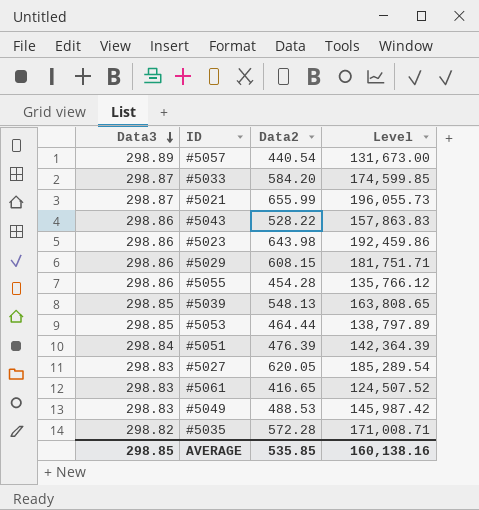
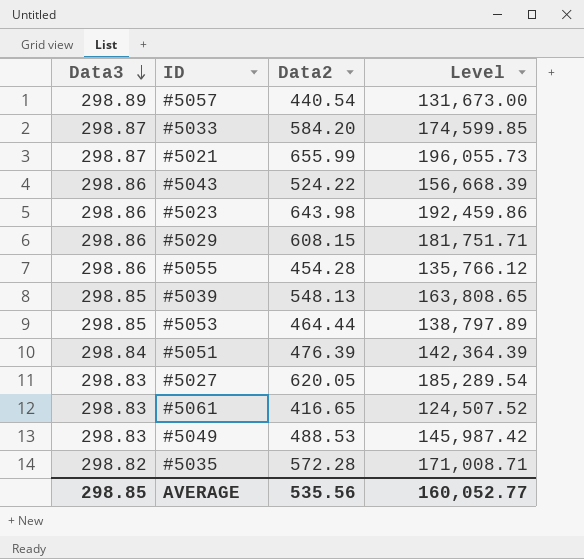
#5043 | Data2: 528.22 -> 524.22
#5043 | Level: 157,863.83 -> 156,668.39
AVERAGE | Data2: 535.85 -> 535.56
AVERAGE | Level: 160,138.16 -> 160,052.77

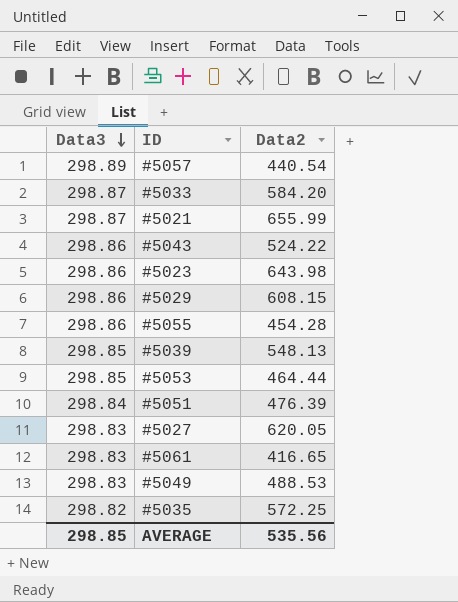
column Level | formula: [Data3] * [Data2] -> none
#5035 | Data2: 572.28 -> 572.25

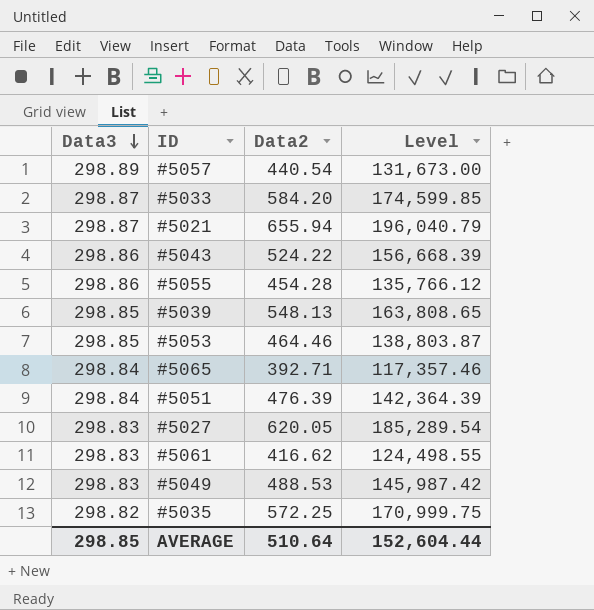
column Level | formula: none -> [Data3] * [Data2]
row #5023: 298.86 | 643.98 -> none
row #5029: 298.86 | 608.15 -> none
#5021 | Data2: 655.99 -> 655.94
#5053 | Data2: 464.44 -> 464.46
row #5065: none -> 298.84 | 392.71 | 117,357.46
#5061 | Data2: 416.65 -> 416.62
AVERAGE | Data2: 535.56 -> 510.64

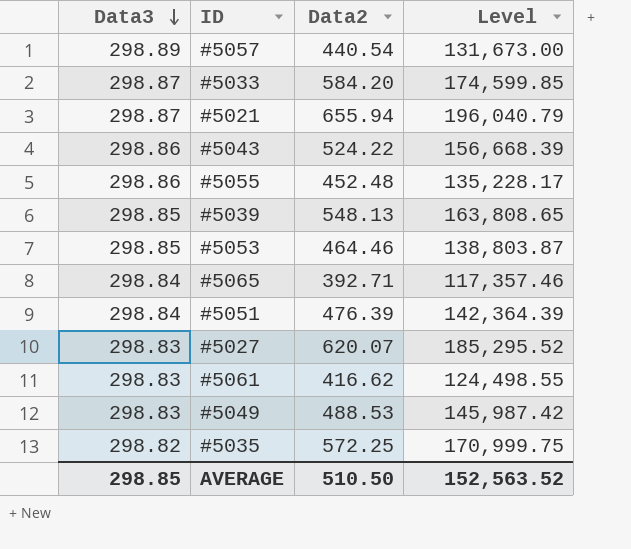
#5055 | Data2: 454.28 -> 452.48
#5055 | Level: 135,766.12 -> 135,228.17
#5027 | Data2: 620.05 -> 620.07
#5027 | Level: 185,289.54 -> 185,295.52
AVERAGE | Data2: 510.64 -> 510.50
AVERAGE | Level: 152,604.44 -> 152,563.52

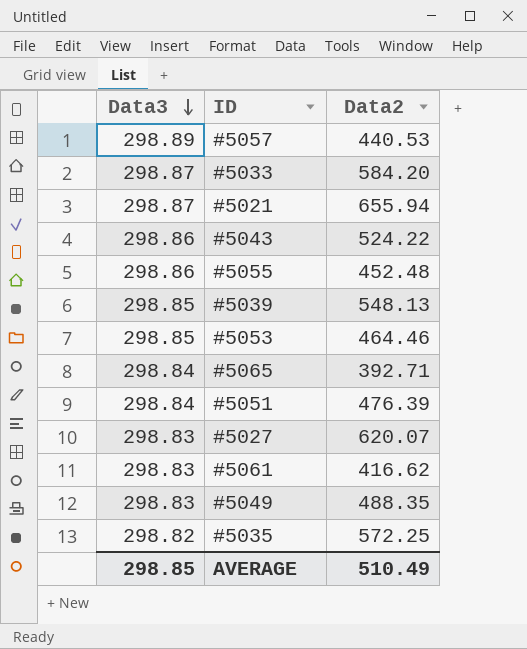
column Level | formula: [Data3] * [Data2] -> none
#5057 | Data2: 440.54 -> 440.53
#5049 | Data2: 488.53 -> 488.35
AVERAGE | Data2: 510.50 -> 510.49

